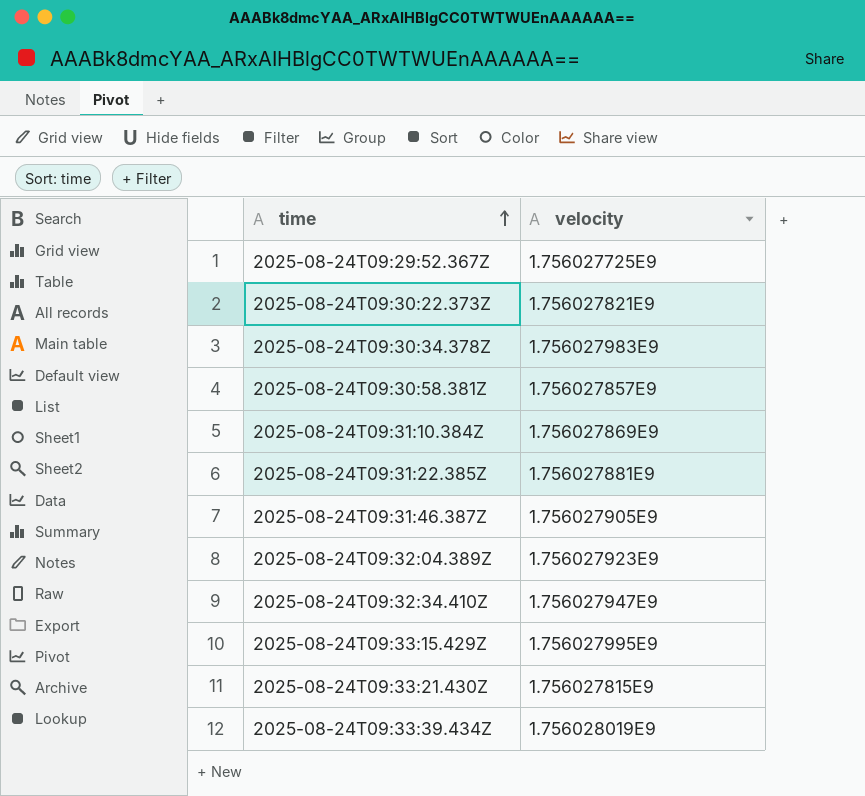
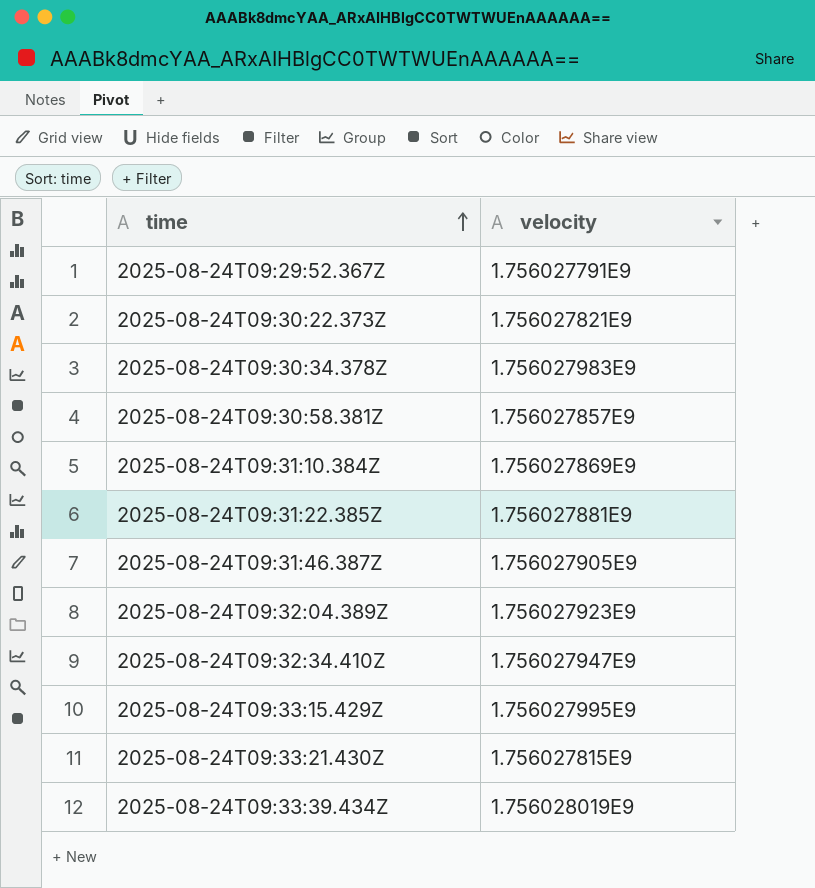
2025-08-24T09:29:52.367Z | velocity: 1.756027725E9 -> 1.756027791E9

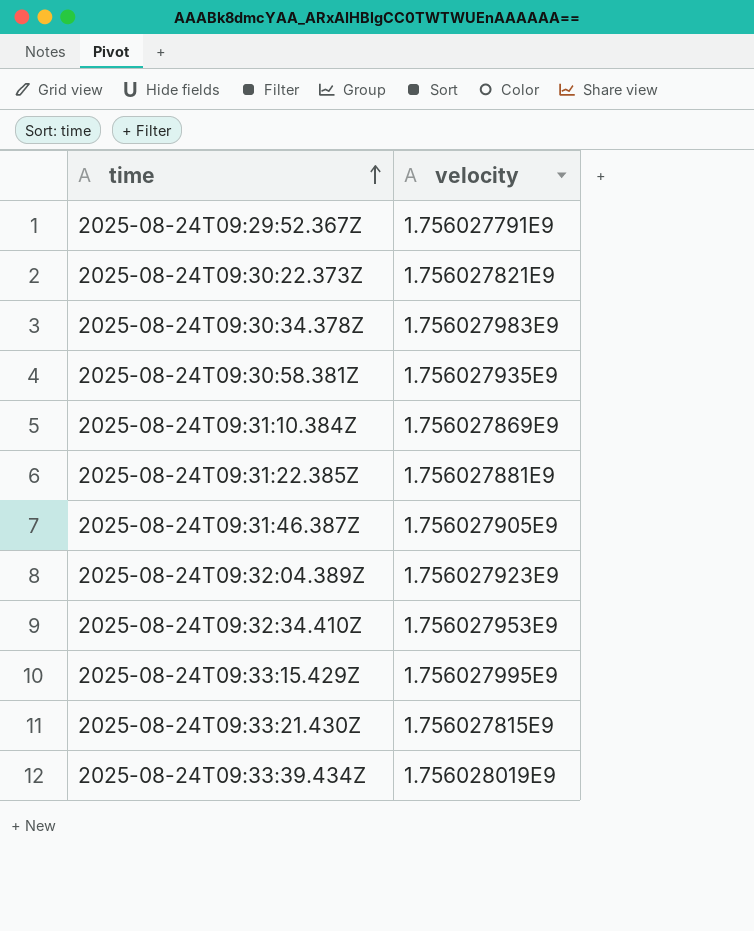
2025-08-24T09:30:58.381Z | velocity: 1.756027857E9 -> 1.756027935E9
2025-08-24T09:32:34.410Z | velocity: 1.756027947E9 -> 1.756027953E9

